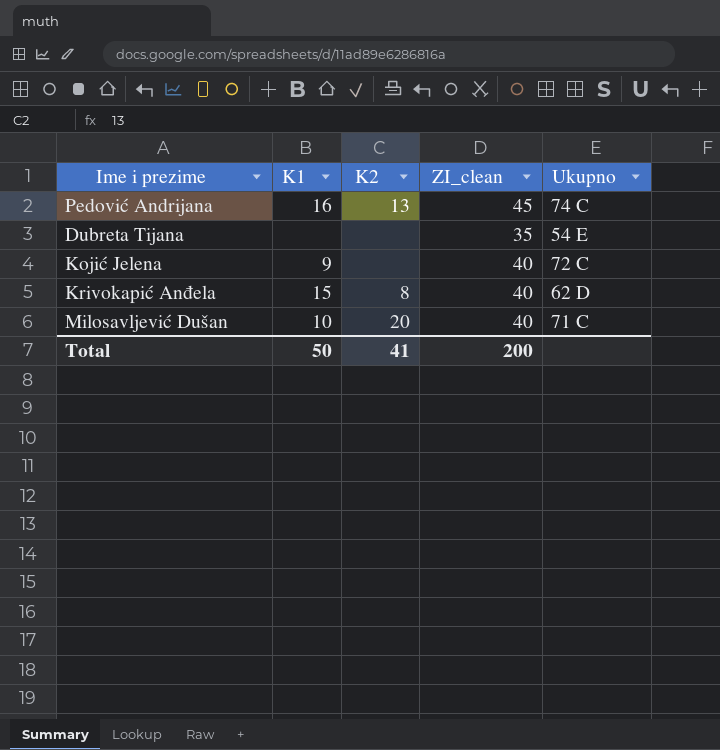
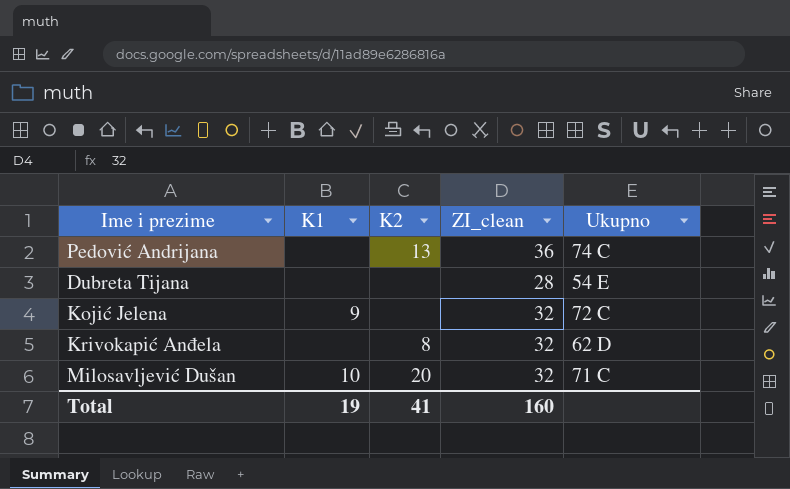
Pedović Andrijana | K1: 16 -> none
Pedović Andrijana | ZI_clean: 45 -> 36
Dubreta Tijana | ZI_clean: 35 -> 28
Kojić Jelena | ZI_clean: 40 -> 32
Krivokapić Anđela | K1: 15 -> none
Krivokapić Anđela | ZI_clean: 40 -> 32
Milosavljević Dušan | ZI_clean: 40 -> 32
Total | K1: 50 -> 19
Total | ZI_clean: 200 -> 160

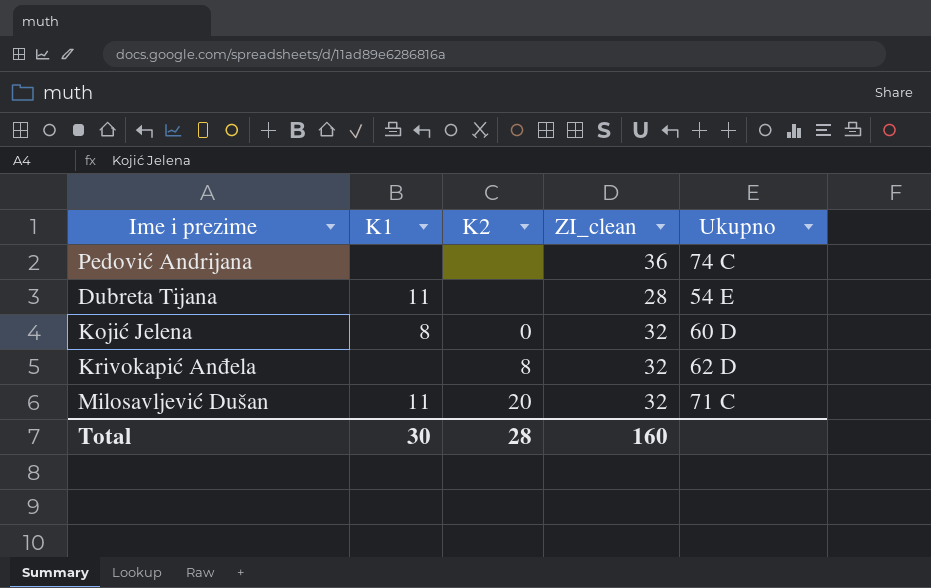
Pedović Andrijana | K2: 13 -> none
Dubreta Tijana | K1: none -> 11
Kojić Jelena | K1: 9 -> 8
Kojić Jelena | K2: none -> 0
Kojić Jelena | Ukupno: 72 C -> 60 D
Milosavljević Dušan | K1: 10 -> 11
Total | K1: 19 -> 30
Total | K2: 41 -> 28

